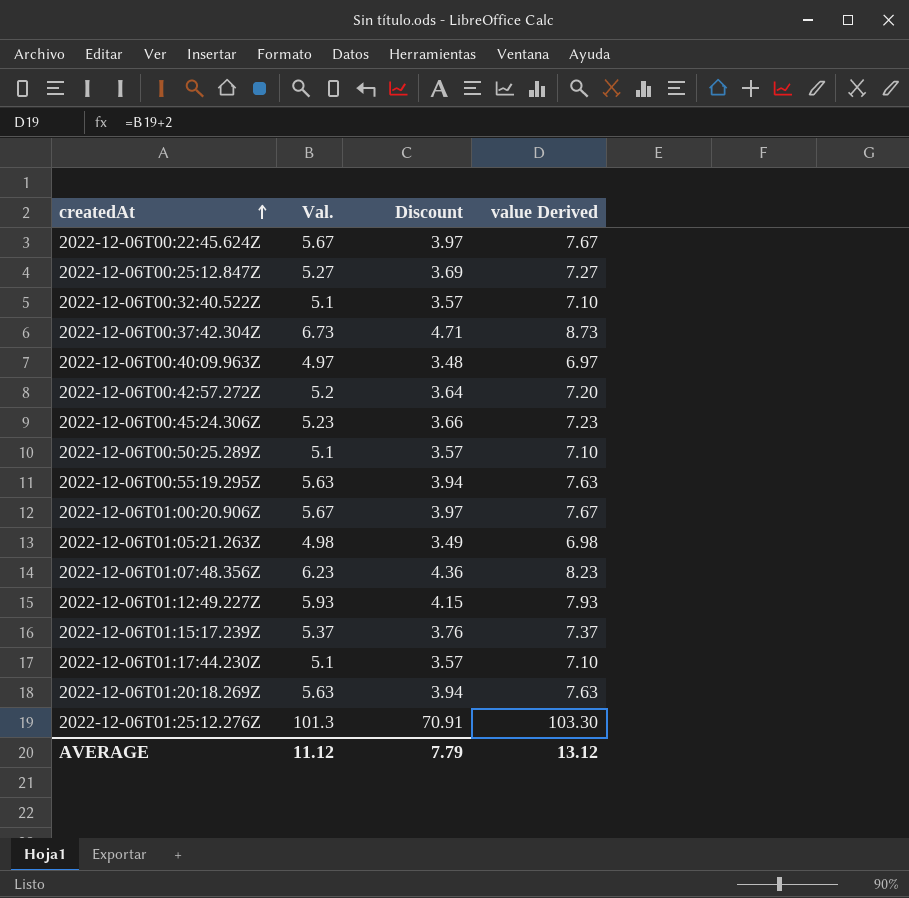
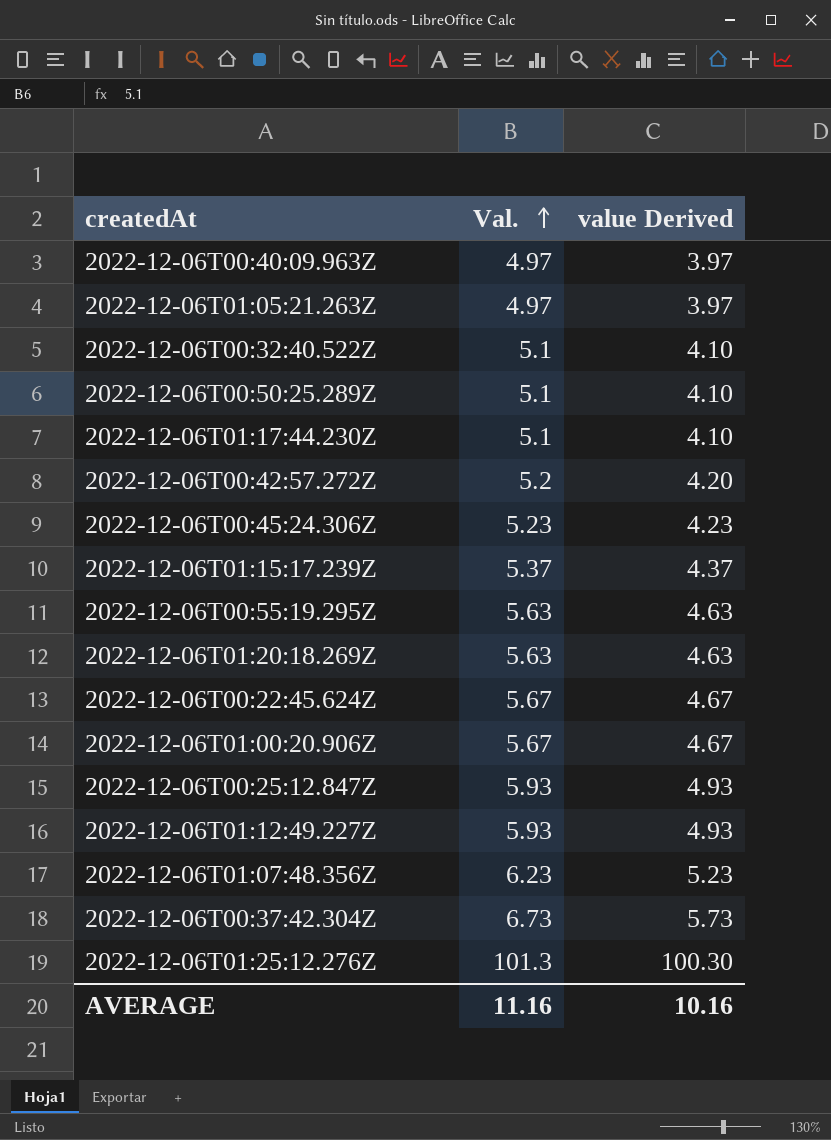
row order: createdAt ascending -> Val. ascending
column Discount | formula: [Val.] * 0.7 -> none
column value Derived | formula: [Val.] + 2 -> [Val.] - 1
2022-12-06T01:05:21.263Z | Val.: 4.98 -> 4.97
2022-12-06T00:25:12.847Z | Val.: 5.27 -> 5.93
AVERAGE | Val.: 11.12 -> 11.16
AVERAGE | value Derived: 13.12 -> 10.16

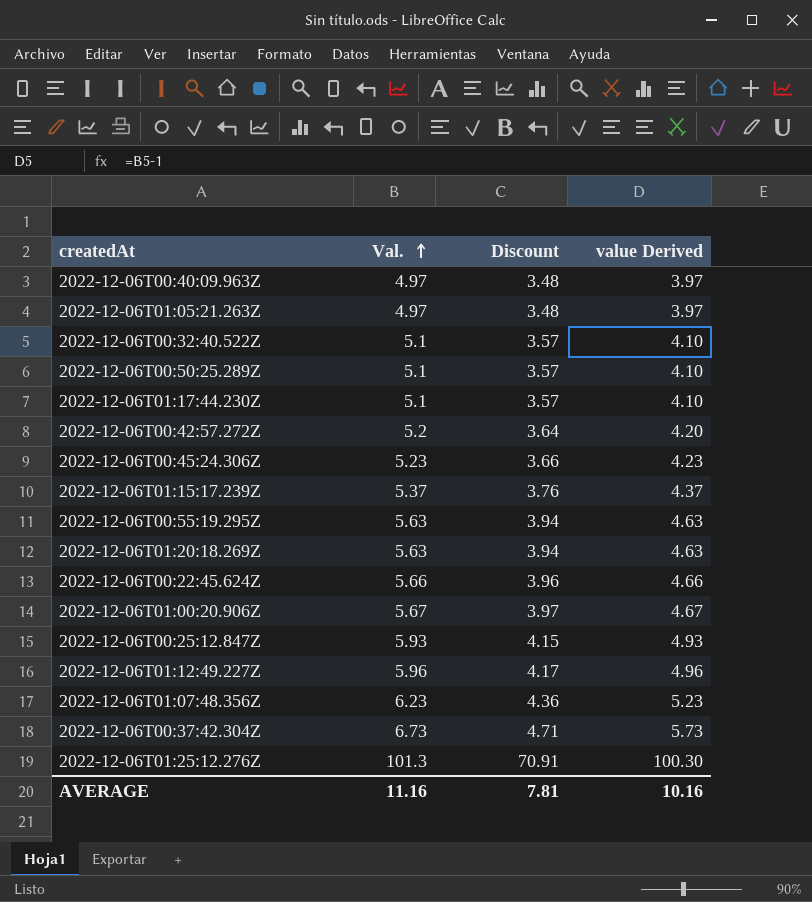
column Discount | formula: none -> [Val.] * 0.7
2022-12-06T00:22:45.624Z | Val.: 5.67 -> 5.66
2022-12-06T00:22:45.624Z | value Derived: 4.67 -> 4.66
2022-12-06T01:12:49.227Z | Val.: 5.93 -> 5.96
2022-12-06T01:12:49.227Z | value Derived: 4.93 -> 4.96

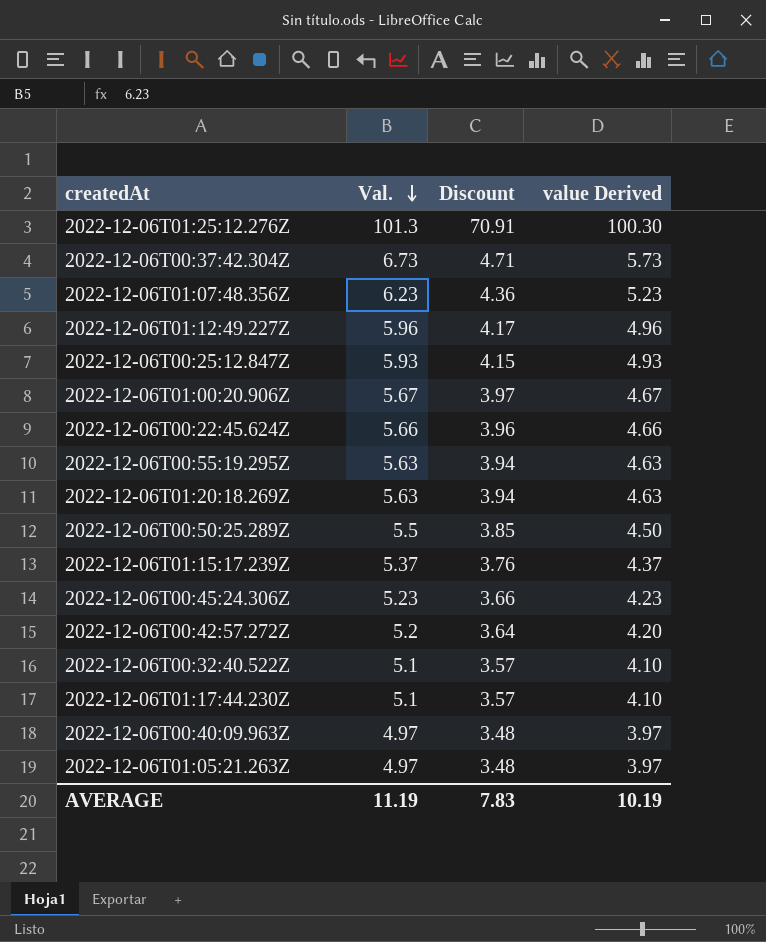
row order: Val. ascending -> Val. descending
2022-12-06T00:50:25.289Z | Val.: 5.1 -> 5.5
2022-12-06T00:50:25.289Z | Discount: 3.57 -> 3.85
2022-12-06T00:50:25.289Z | value Derived: 4.10 -> 4.50
AVERAGE | Val.: 11.16 -> 11.19
AVERAGE | Discount: 7.81 -> 7.83
AVERAGE | value Derived: 10.16 -> 10.19

